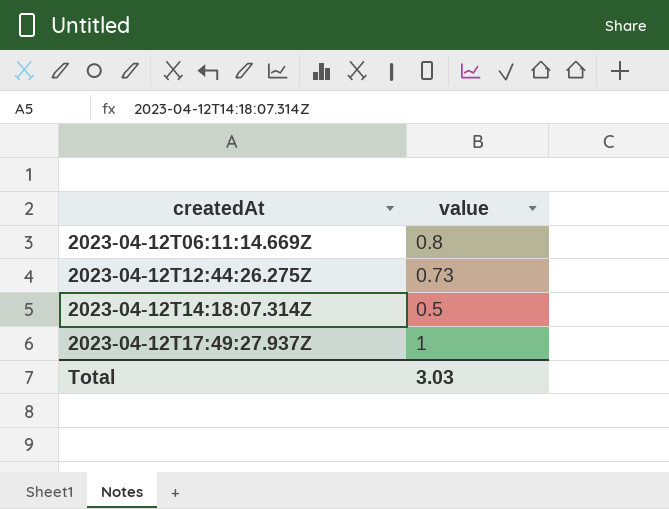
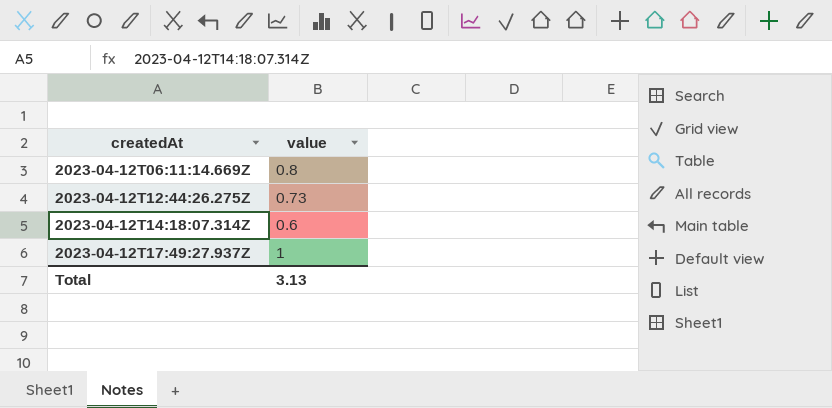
2023-04-12T14:18:07.314Z | value: 0.5 -> 0.6
Total | value: 3.03 -> 3.13

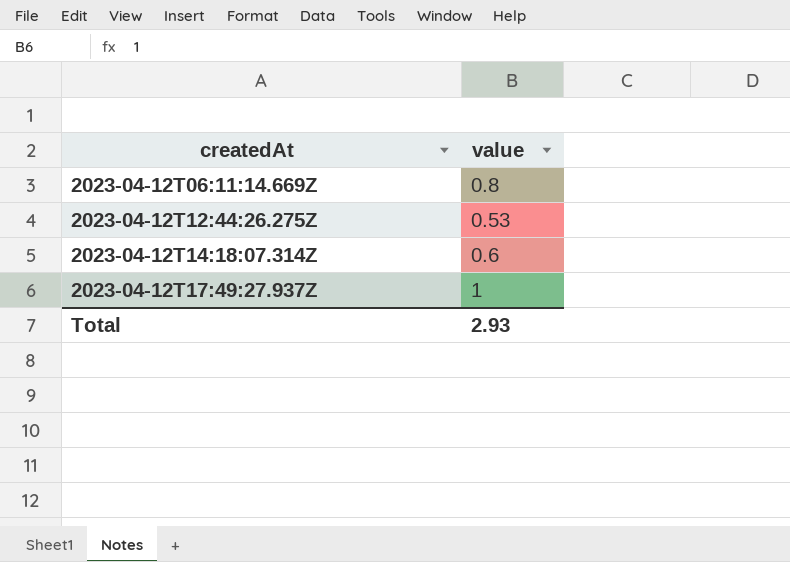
2023-04-12T12:44:26.275Z | value: 0.73 -> 0.53
Total | value: 3.13 -> 2.93

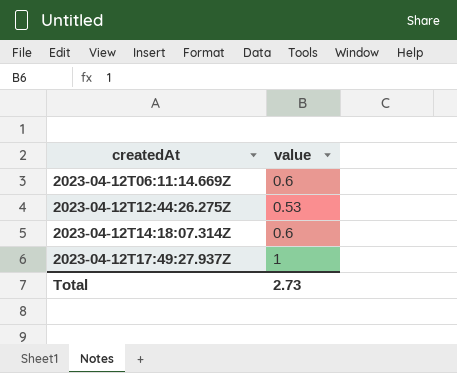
2023-04-12T06:11:14.669Z | value: 0.8 -> 0.6
Total | value: 2.93 -> 2.73

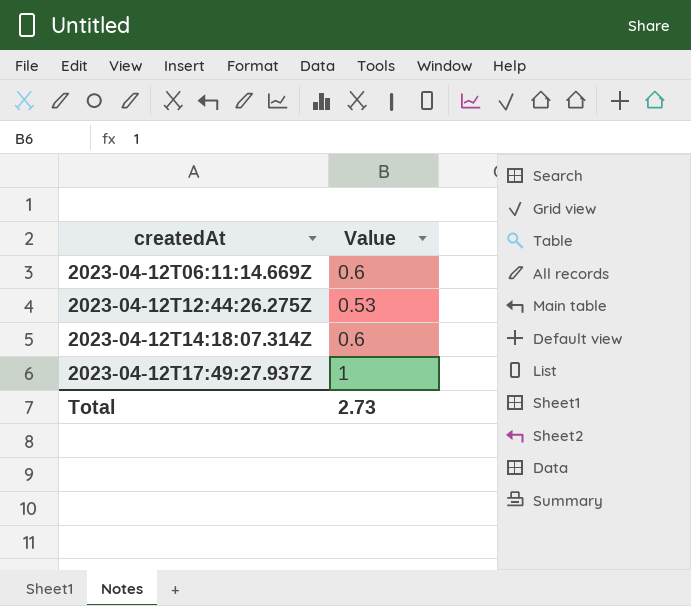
column name: value -> Value

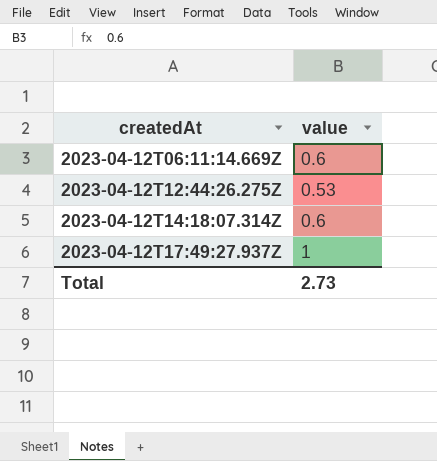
column name: Value -> value

